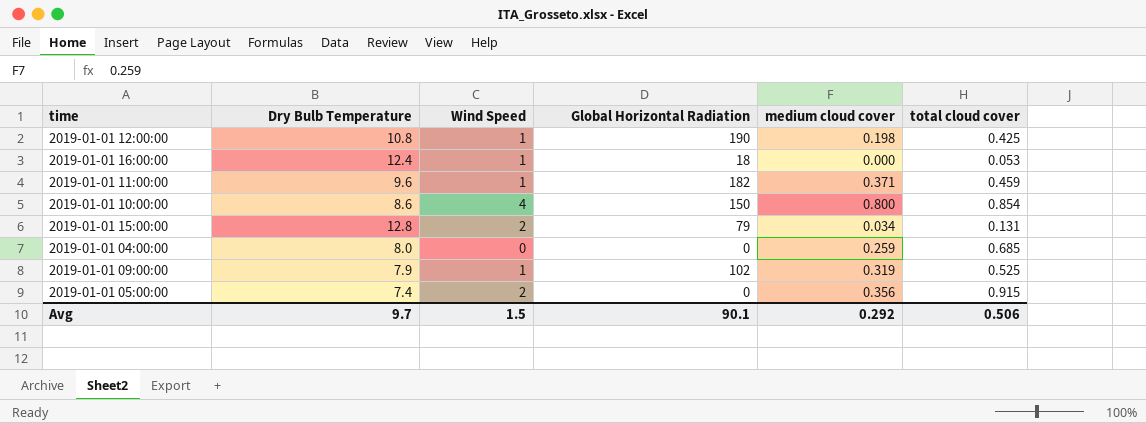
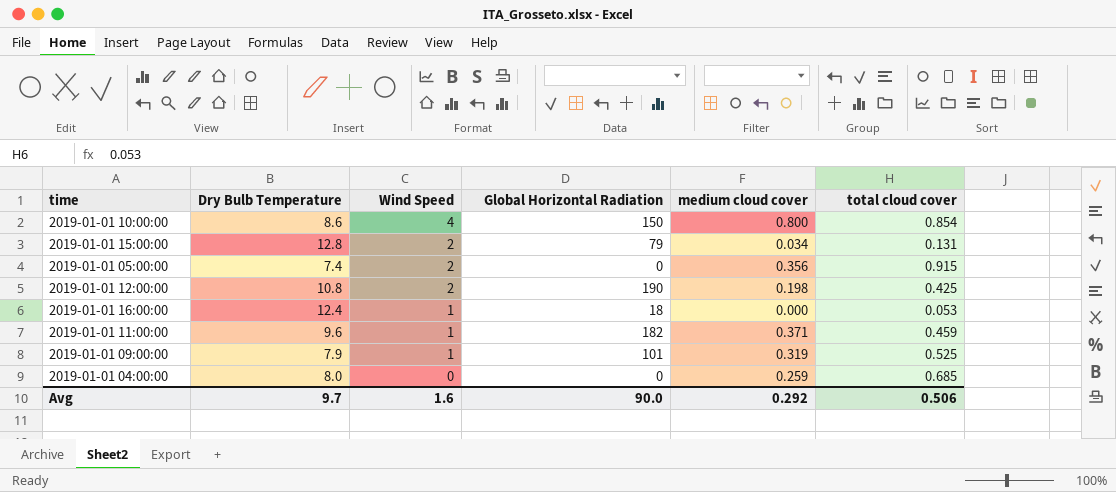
row order: none -> Wind Speed descending
2019-01-01 12:00:00 | Wind Speed: 1 -> 2
2019-01-01 09:00:00 | Global Horizontal Radiation: 102 -> 101
Avg | Wind Speed: 1.5 -> 1.6
Avg | Global Horizontal Radiation: 90.1 -> 90.0

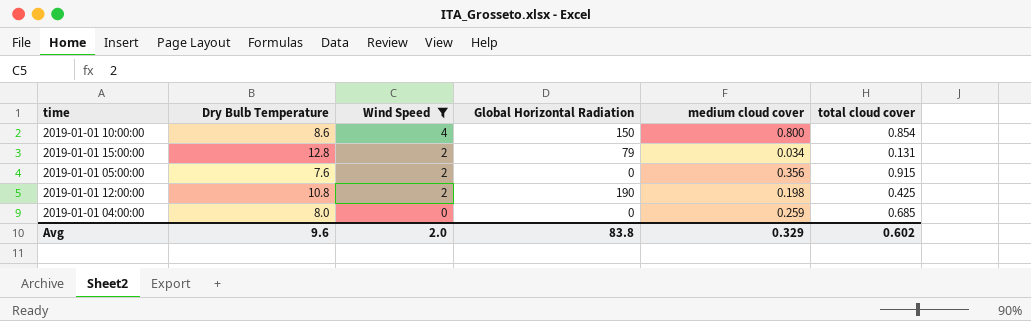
filter: none -> Wind Speed != 1
2019-01-01 05:00:00 | Dry Bulb Temperature: 7.4 -> 7.6
Avg | Dry Bulb Temperature: 9.7 -> 9.6
Avg | Wind Speed: 1.6 -> 2.0
Avg | Global Horizontal Radiation: 90.0 -> 83.8
Avg | medium cloud cover: 0.292 -> 0.329
Avg | total cloud cover: 0.506 -> 0.602

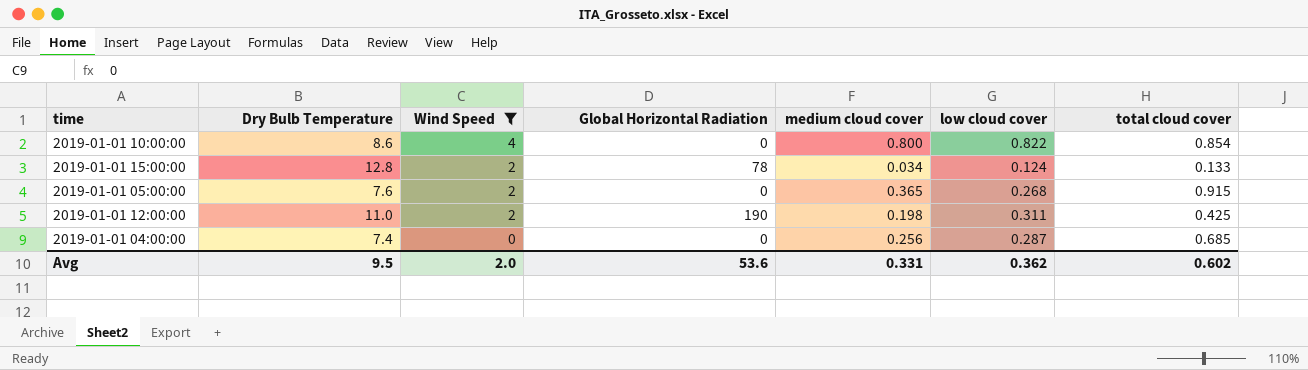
column low cloud cover | position: none -> 6
2019-01-01 10:00:00 | Global Horizontal Radiation: 150 -> 0
2019-01-01 15:00:00 | Global Horizontal Radiation: 79 -> 78
2019-01-01 15:00:00 | total cloud cover: 0.131 -> 0.133
2019-01-01 05:00:00 | medium cloud cover: 0.356 -> 0.365
2019-01-01 12:00:00 | Dry Bulb Temperature: 10.8 -> 11.0
2019-01-01 04:00:00 | Dry Bulb Temperature: 8.0 -> 7.4
2019-01-01 04:00:00 | medium cloud cover: 0.259 -> 0.256
Avg | Dry Bulb Temperature: 9.6 -> 9.5
Avg | Global Horizontal Radiation: 83.8 -> 53.6
Avg | medium cloud cover: 0.329 -> 0.331

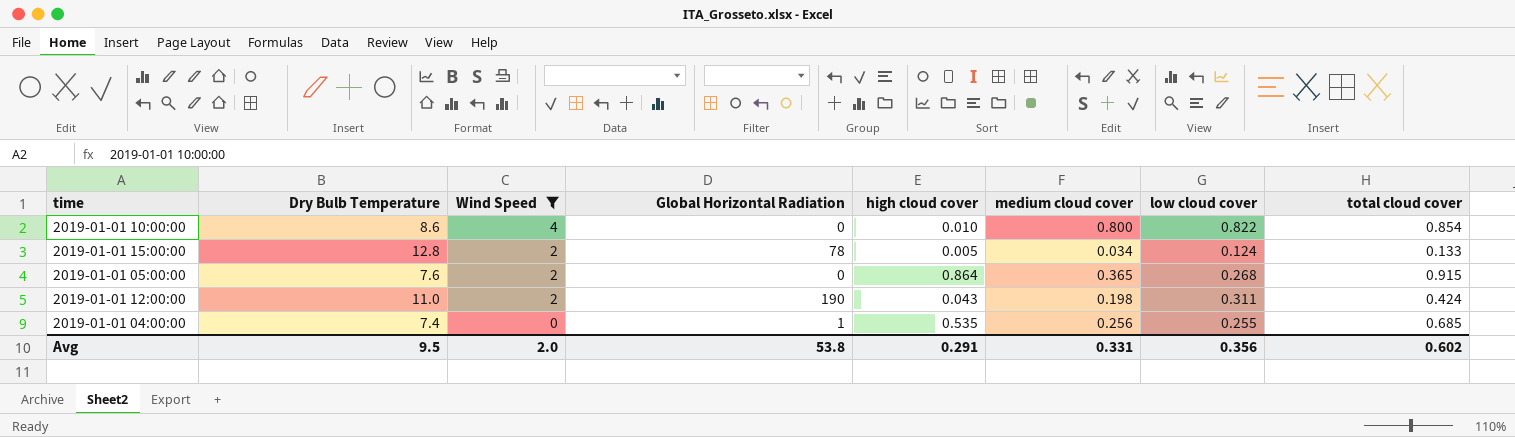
column high cloud cover | position: none -> 5
2019-01-01 12:00:00 | total cloud cover: 0.425 -> 0.424
2019-01-01 04:00:00 | Global Horizontal Radiation: 0 -> 1
2019-01-01 04:00:00 | low cloud cover: 0.287 -> 0.255
Avg | Global Horizontal Radiation: 53.6 -> 53.8
Avg | low cloud cover: 0.362 -> 0.356

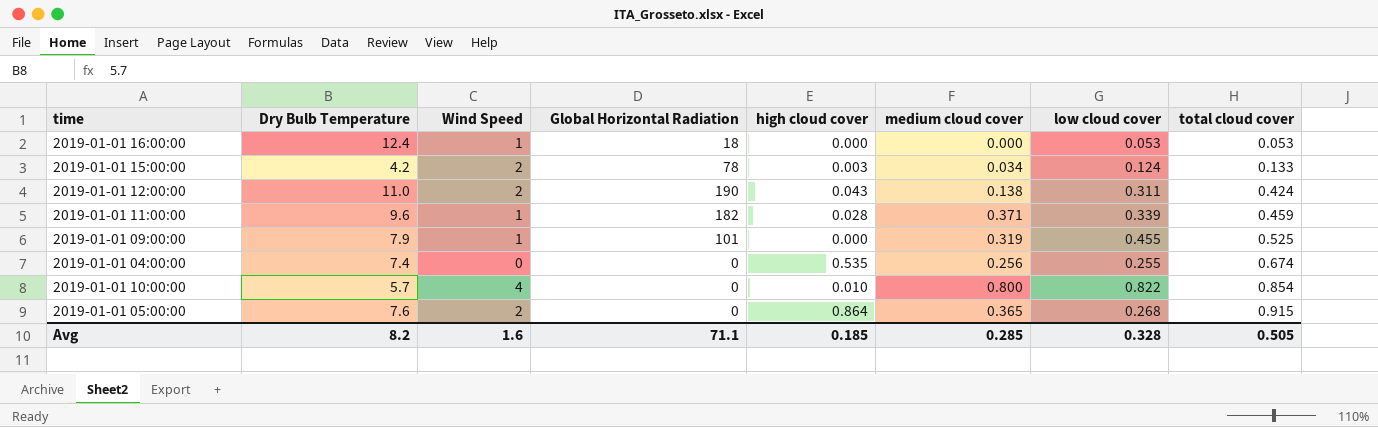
filter: Wind Speed != 1 -> none
row order: Wind Speed descending -> total cloud cover ascending
2019-01-01 15:00:00 | Dry Bulb Temperature: 12.8 -> 4.2
2019-01-01 15:00:00 | high cloud cover: 0.005 -> 0.003
2019-01-01 12:00:00 | medium cloud cover: 0.198 -> 0.138
2019-01-01 04:00:00 | Global Horizontal Radiation: 1 -> 0
2019-01-01 04:00:00 | total cloud cover: 0.685 -> 0.674
2019-01-01 10:00:00 | Dry Bulb Temperature: 8.6 -> 5.7
Avg | Dry Bulb Temperature: 9.5 -> 8.2
Avg | Wind Speed: 2.0 -> 1.6
Avg | Global Horizontal Radiation: 53.8 -> 71.1
Avg | high cloud cover: 0.291 -> 0.185
Avg | medium cloud cover: 0.331 -> 0.285
Avg | low cloud cover: 0.356 -> 0.328
Avg | total cloud cover: 0.602 -> 0.505

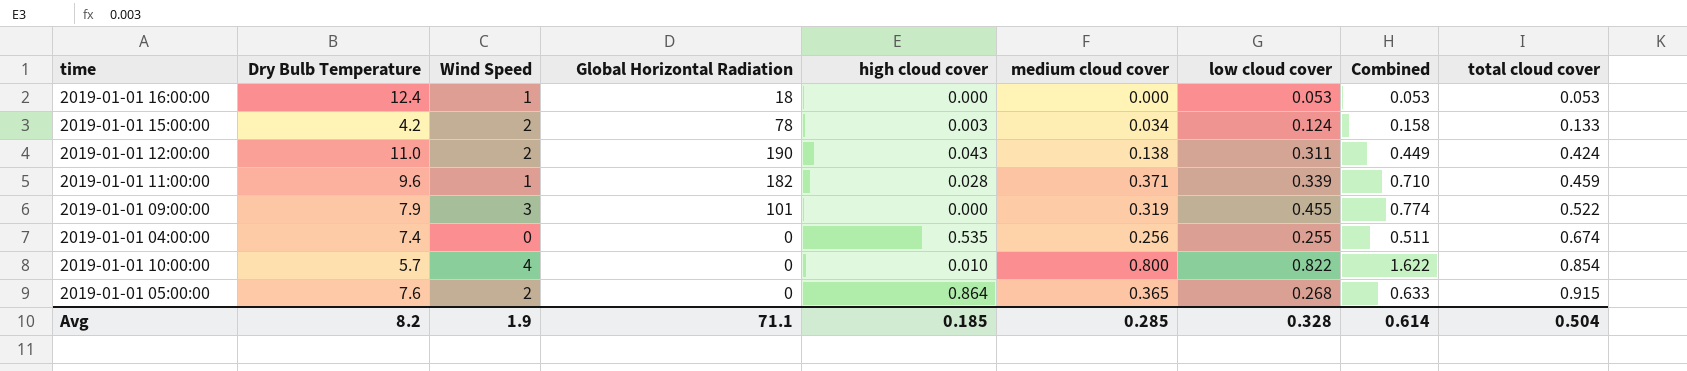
column Combined | formula: none -> [medium cloud cover] + [low cloud cover]
2019-01-01 09:00:00 | Wind Speed: 1 -> 3
2019-01-01 09:00:00 | total cloud cover: 0.525 -> 0.522
Avg | Wind Speed: 1.6 -> 1.9
Avg | total cloud cover: 0.505 -> 0.504

